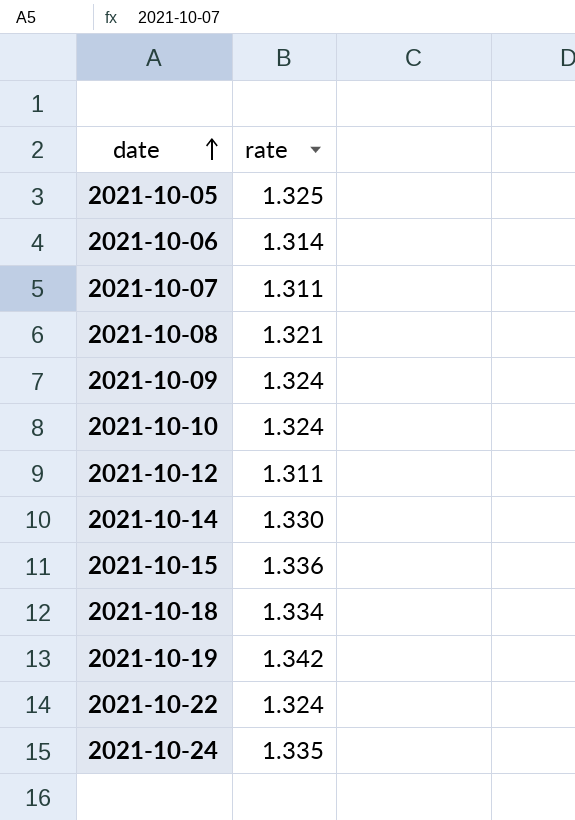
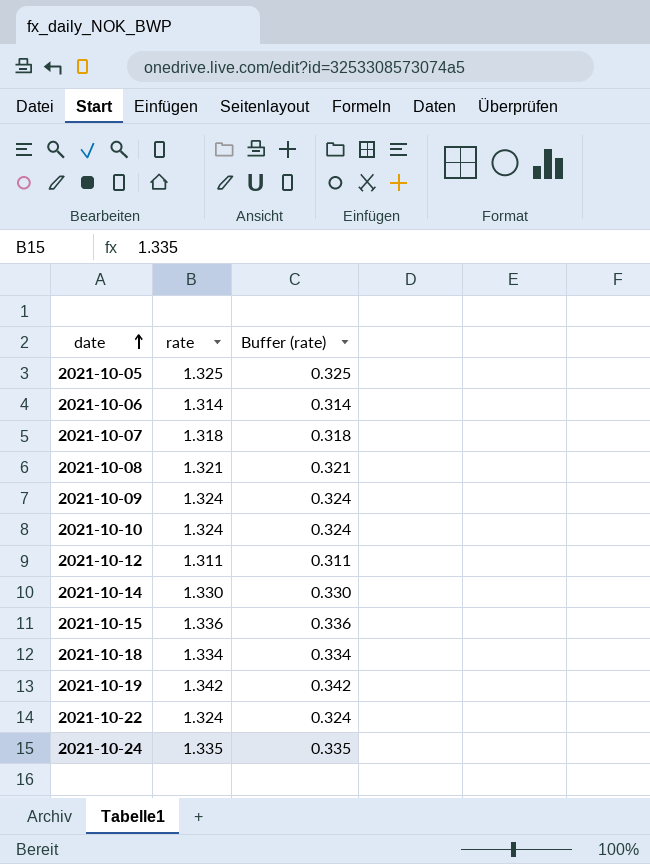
column Buffer (rate) | formula: none -> [rate] - 1
2021-10-07 | rate: 1.311 -> 1.318

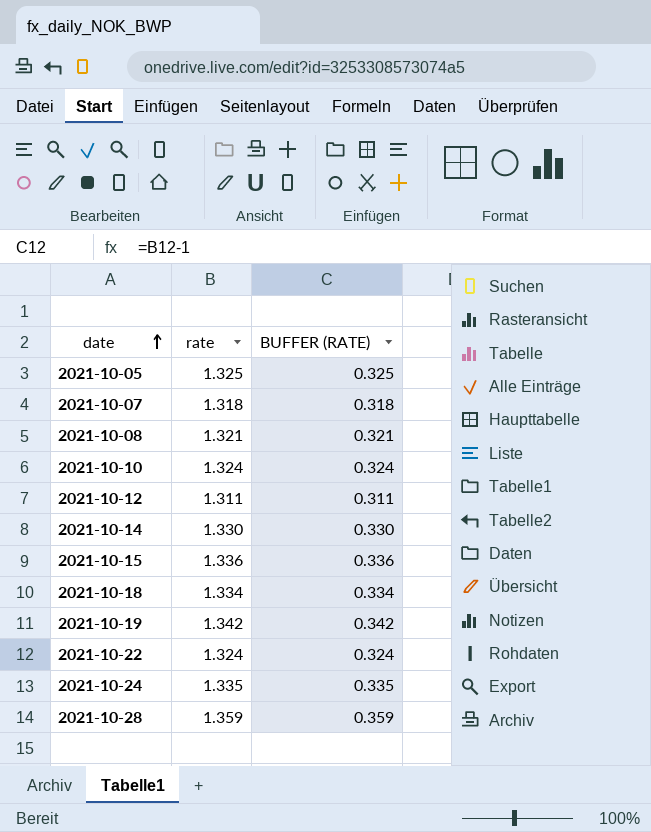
column name: Buffer (rate) -> BUFFER (RATE)
row 2021-10-06: 1.314 | 0.314 -> none
row 2021-10-09: 1.324 | 0.324 -> none
row 2021-10-28: none -> 1.359 | 0.359

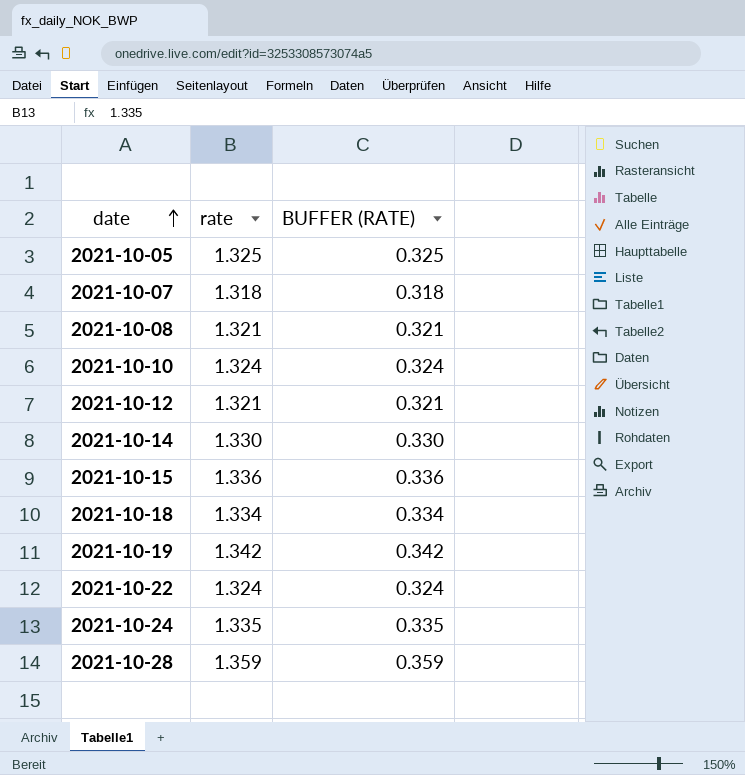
2021-10-12 | rate: 1.311 -> 1.321
2021-10-12 | BUFFER (RATE): 0.311 -> 0.321

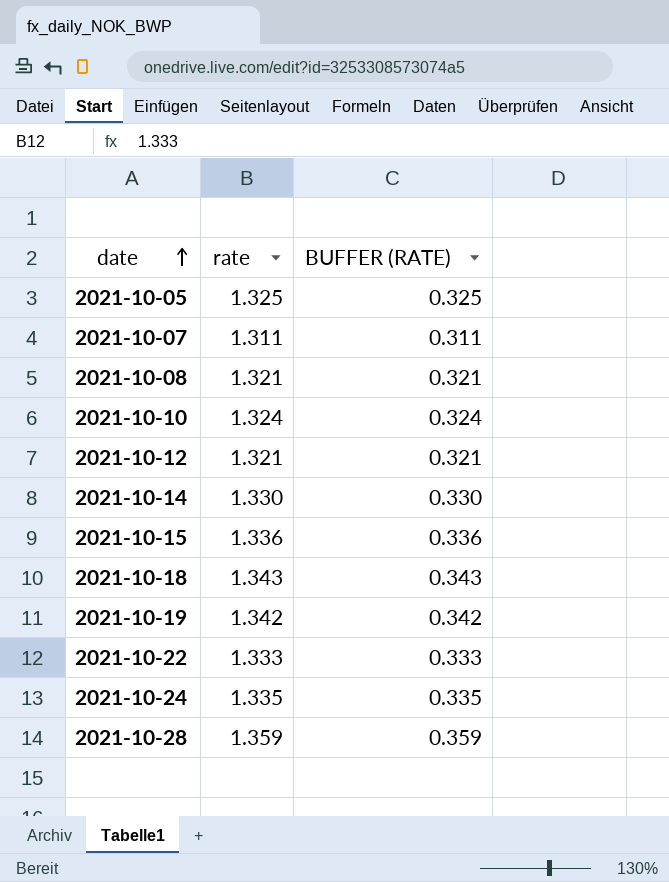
2021-10-07 | rate: 1.318 -> 1.311
2021-10-07 | BUFFER (RATE): 0.318 -> 0.311
2021-10-18 | rate: 1.334 -> 1.343
2021-10-18 | BUFFER (RATE): 0.334 -> 0.343
2021-10-22 | rate: 1.324 -> 1.333
2021-10-22 | BUFFER (RATE): 0.324 -> 0.333

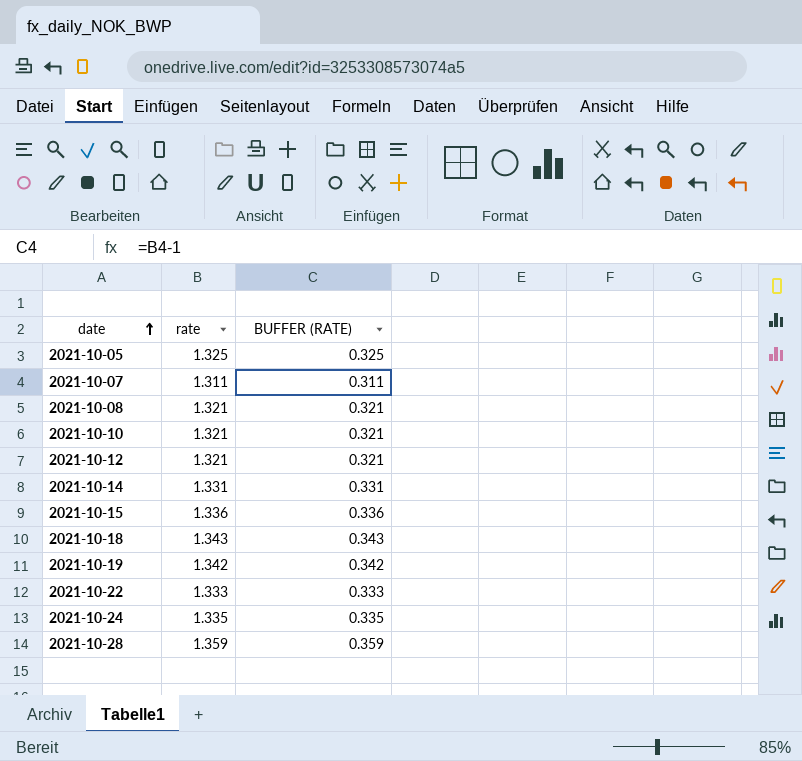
2021-10-10 | rate: 1.324 -> 1.321
2021-10-10 | BUFFER (RATE): 0.324 -> 0.321
2021-10-14 | rate: 1.330 -> 1.331
2021-10-14 | BUFFER (RATE): 0.330 -> 0.331

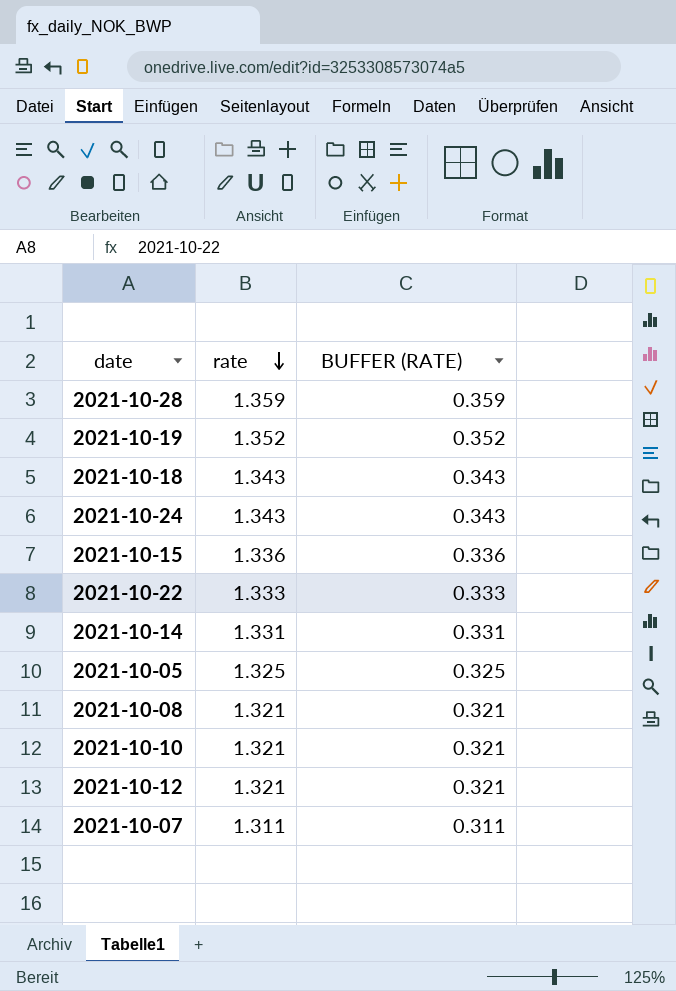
row order: date ascending -> rate descending
2021-10-19 | rate: 1.342 -> 1.352
2021-10-19 | BUFFER (RATE): 0.342 -> 0.352
2021-10-24 | rate: 1.335 -> 1.343
2021-10-24 | BUFFER (RATE): 0.335 -> 0.343

